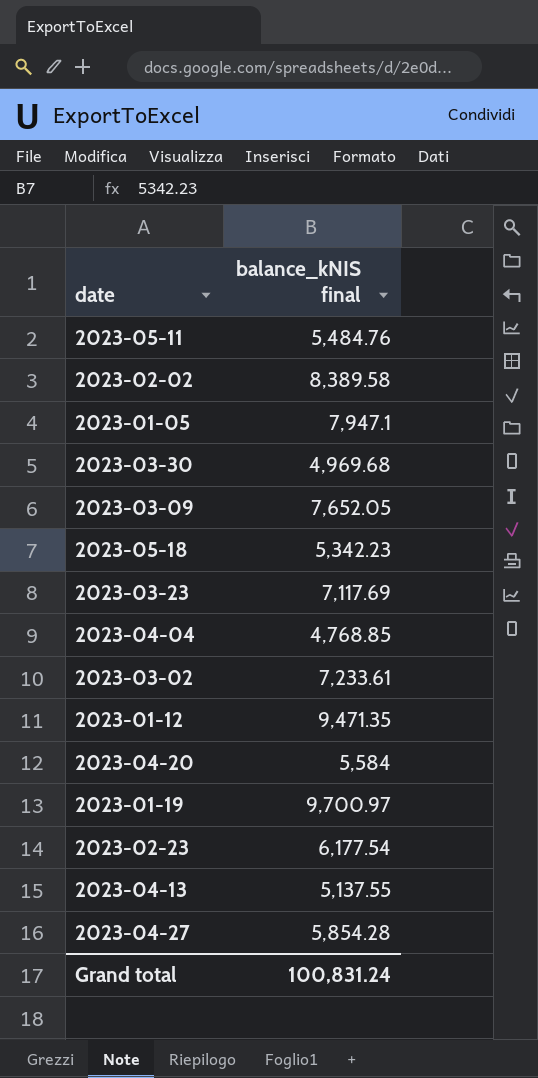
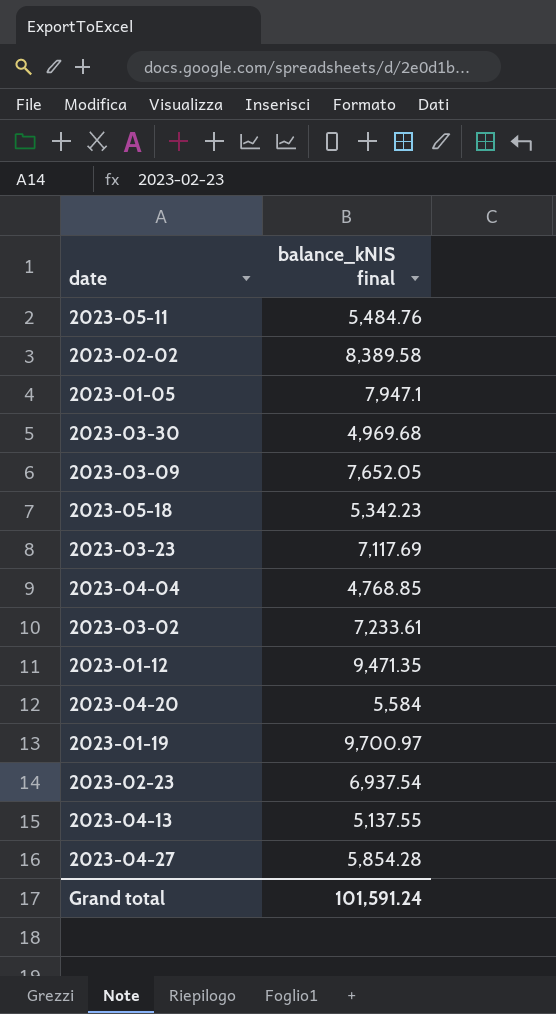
2023-02-23 | balance_kNIS final: 6,177.54 -> 6,937.54
Grand total | balance_kNIS final: 100,831.24 -> 101,591.24

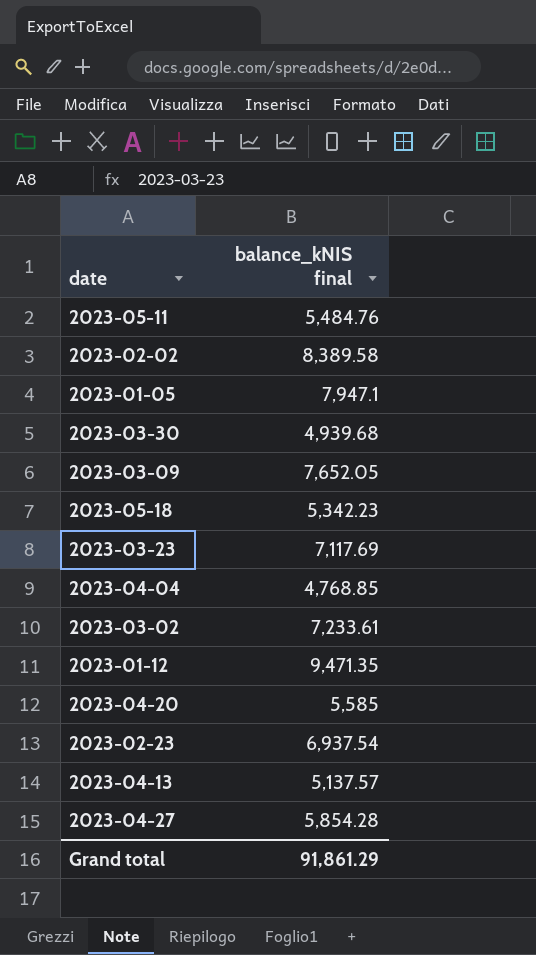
row 2023-01-19: 9,700.97 -> none
2023-03-30 | balance_kNIS final: 4,969.68 -> 4,939.68
2023-04-20 | balance_kNIS final: 5,584 -> 5,585
2023-04-13 | balance_kNIS final: 5,137.55 -> 5,137.57
Grand total | balance_kNIS final: 101,591.24 -> 91,861.29

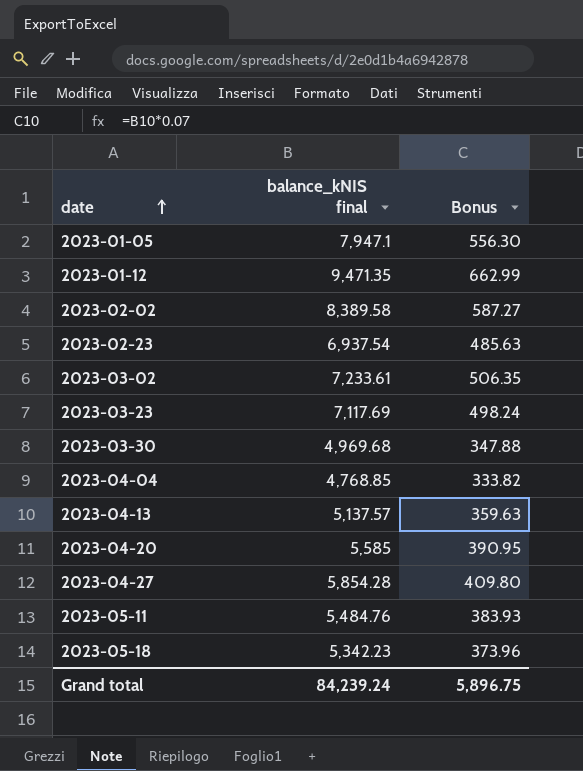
row order: none -> date ascending
column Bonus | formula: none -> [balance_kNIS final] * 0.07
row 2023-03-09: 7,652.05 -> none
2023-03-30 | balance_kNIS final: 4,939.68 -> 4,969.68
Grand total | balance_kNIS final: 91,861.29 -> 84,239.24

